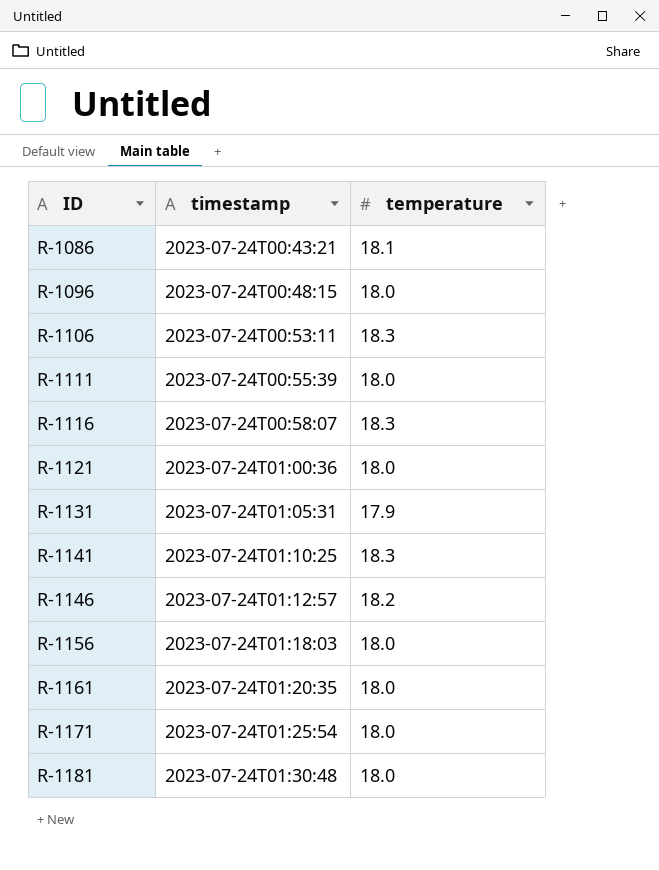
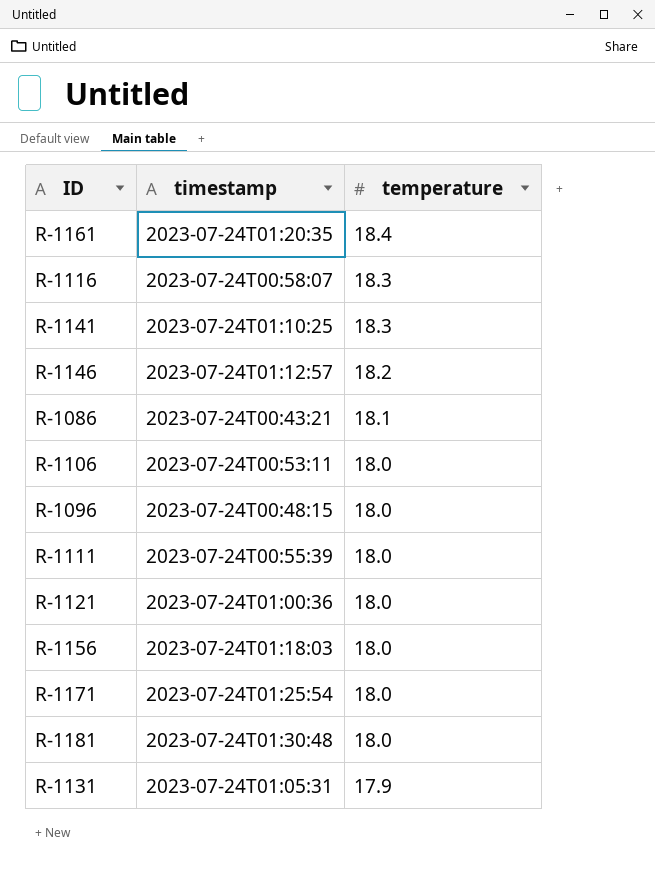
row order: ID ascending -> temperature descending
R-1161 | temperature: 18.0 -> 18.4
R-1106 | temperature: 18.3 -> 18.0

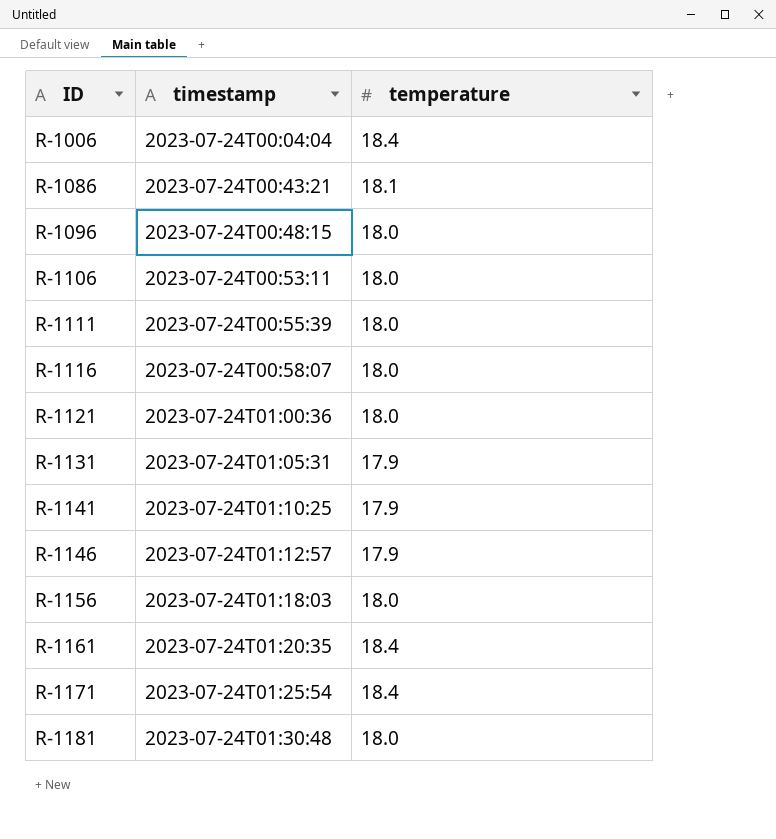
row order: temperature descending -> ID ascending
row R-1006: none -> 2023-07-24T00:04:04 | 18.4
R-1116 | temperature: 18.3 -> 18.0
R-1141 | temperature: 18.3 -> 17.9
R-1146 | temperature: 18.2 -> 17.9
R-1171 | temperature: 18.0 -> 18.4

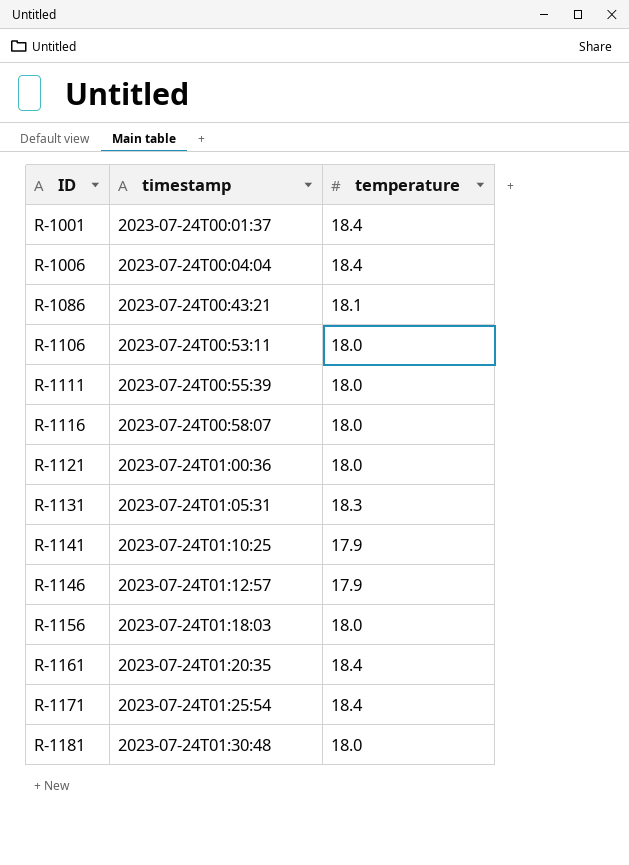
row R-1096: 2023-07-24T00:48:15 | 18.0 -> none
row R-1001: none -> 2023-07-24T00:01:37 | 18.4
R-1131 | temperature: 17.9 -> 18.3

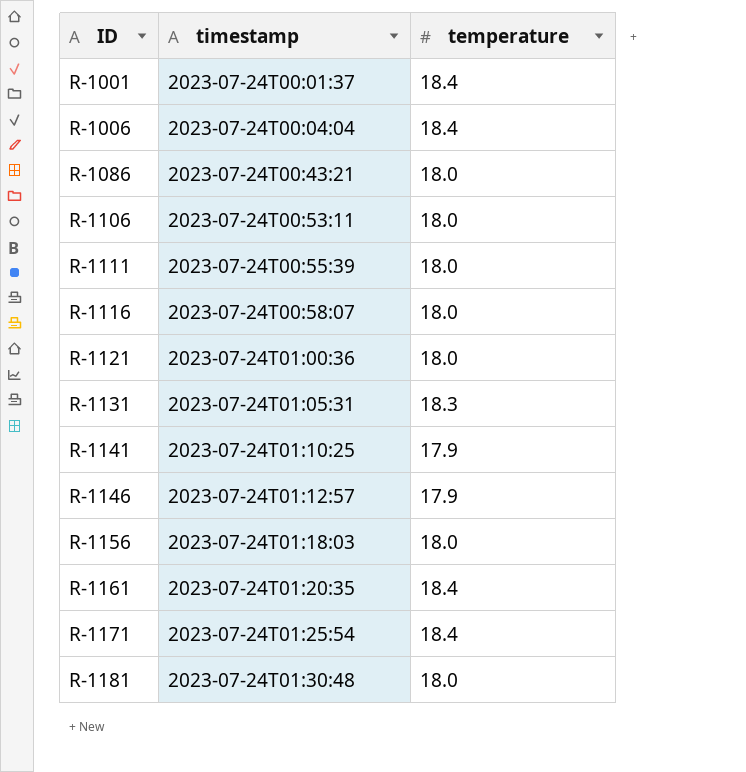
R-1086 | temperature: 18.1 -> 18.0

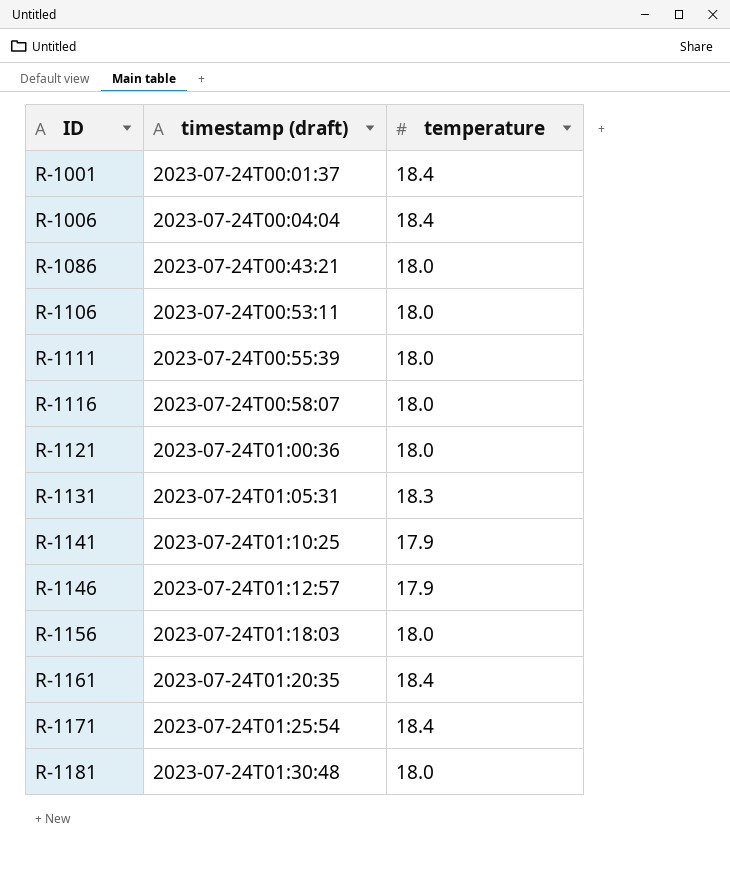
column name: timestamp -> timestamp (draft)

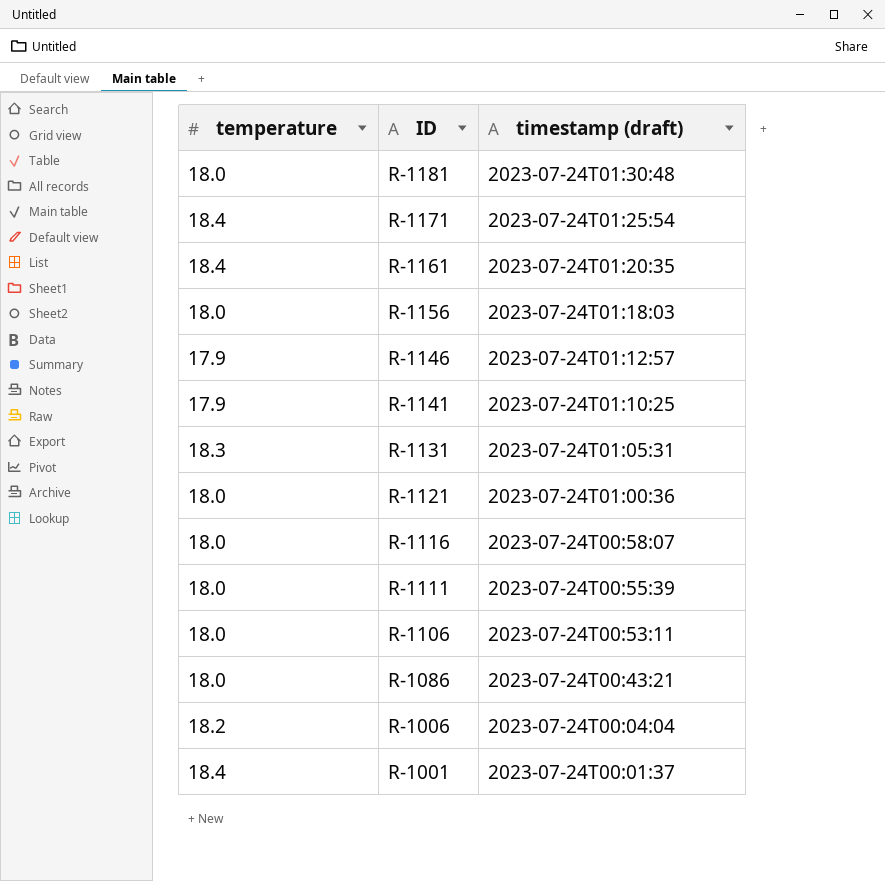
row order: ID ascending -> ID descending
column temperature | position: 3 -> 1
R-1006 | temperature: 18.4 -> 18.2

